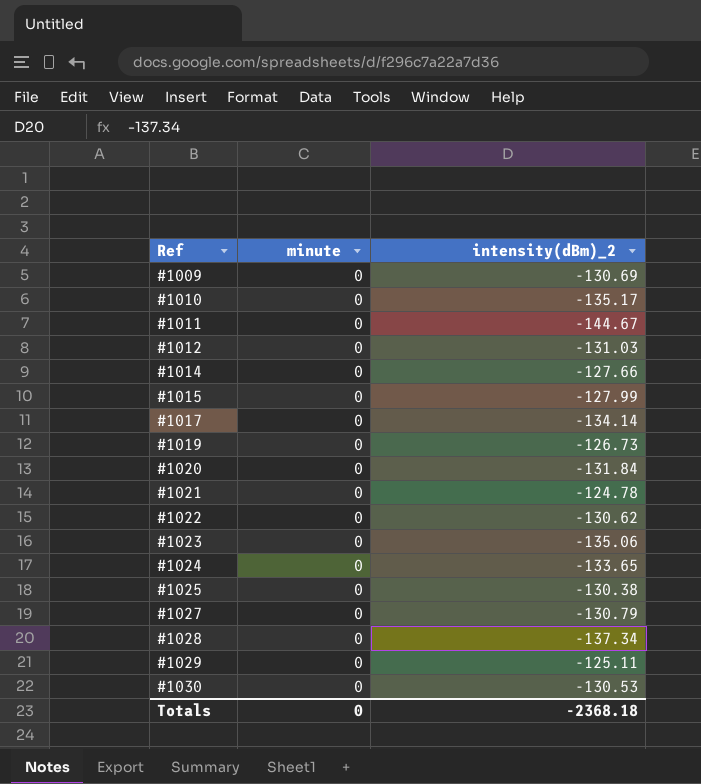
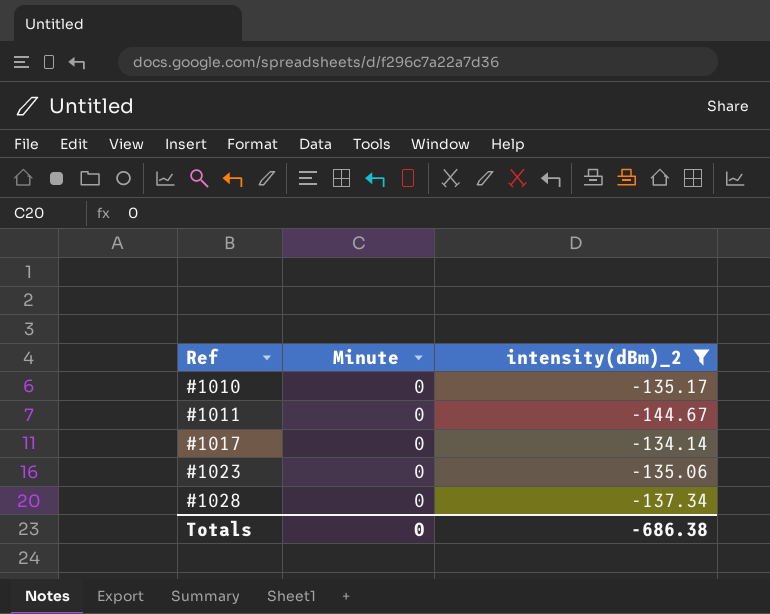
filter: none -> intensity(dBm)_2 <= -134.14
column name: minute -> Minute
Totals | intensity(dBm)_2: -2368.18 -> -686.38

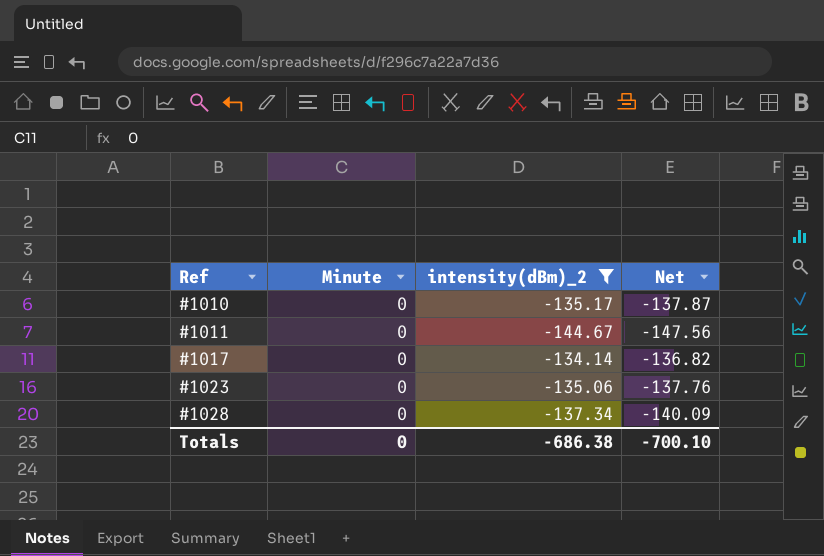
column Net | formula: none -> [intensity(dBm)_2] * 1.02

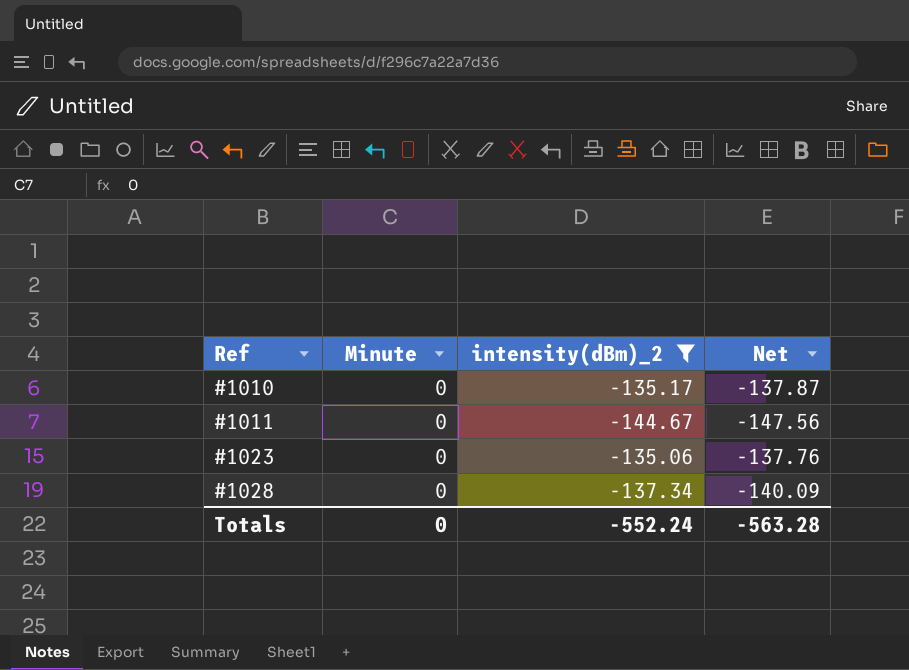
row #1017: 0 | -134.14 | -136.82 -> none
Totals | intensity(dBm)_2: -686.38 -> -552.24
Totals | Net: -700.10 -> -563.28

